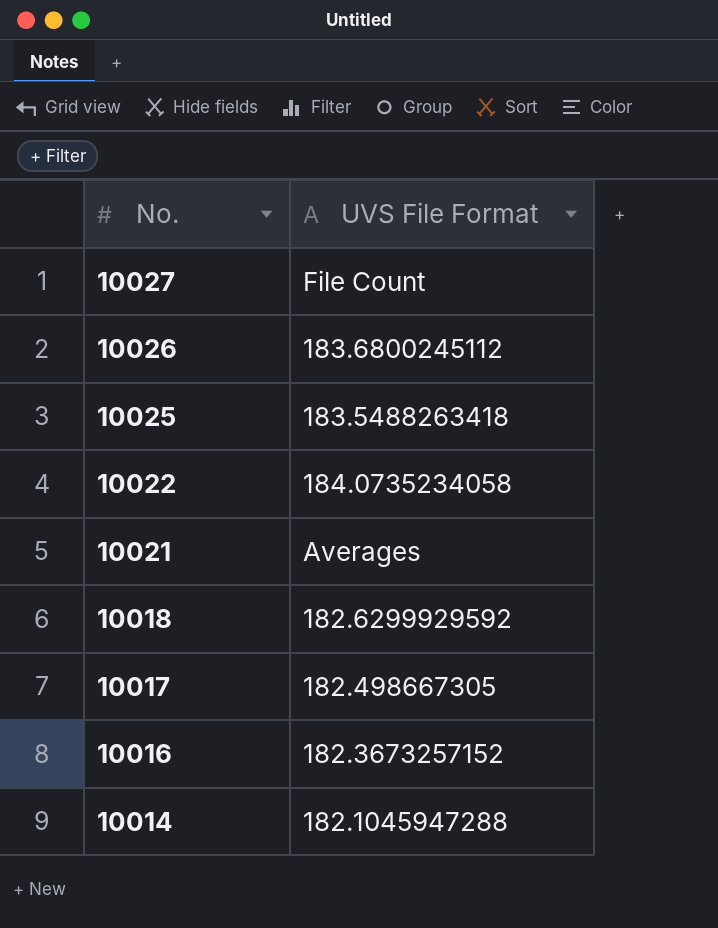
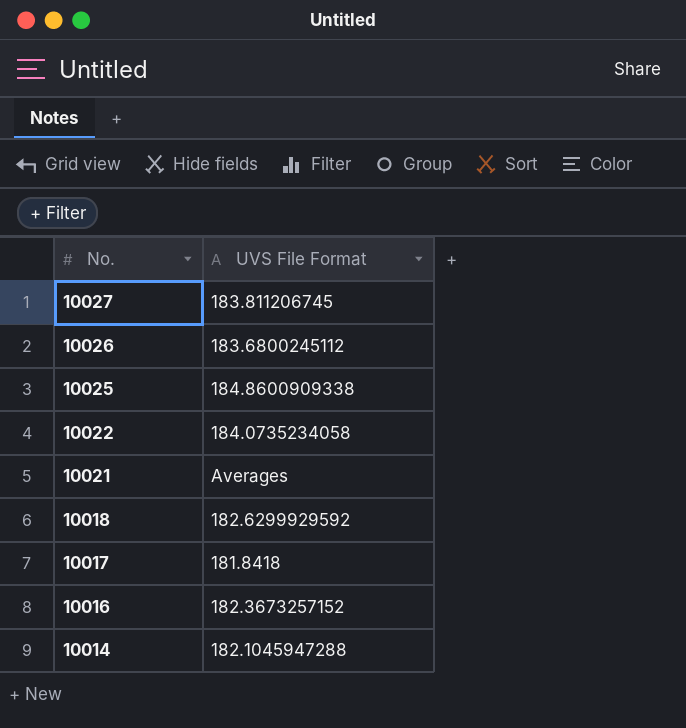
10027 | UVS File Format: File Count -> 183.811206745
10025 | UVS File Format: 183.5488263418 -> 184.8600909338
10017 | UVS File Format: 182.498667305 -> 181.8418

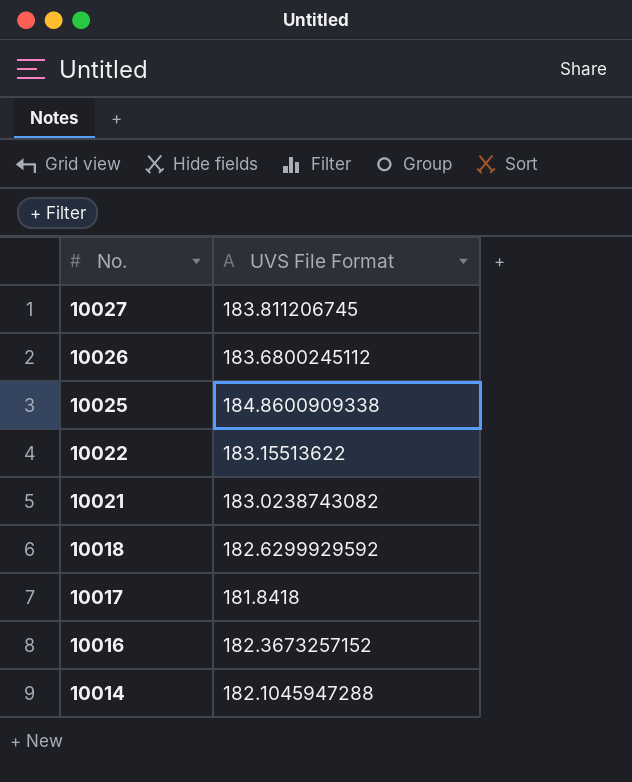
10022 | UVS File Format: 184.0735234058 -> 183.15513622
10021 | UVS File Format: Averages -> 183.0238743082

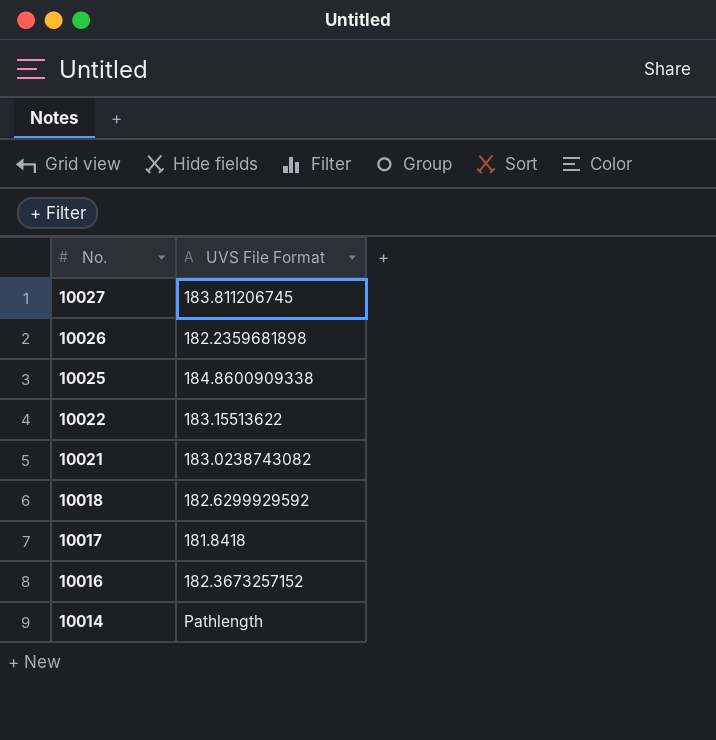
10026 | UVS File Format: 183.6800245112 -> 182.2359681898
10014 | UVS File Format: 182.1045947288 -> Pathlength

